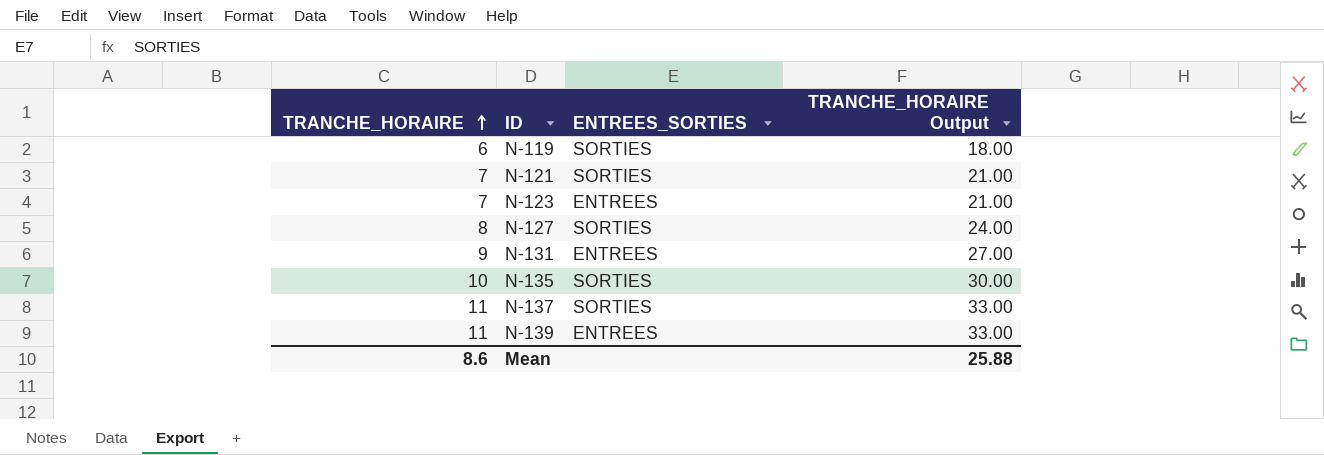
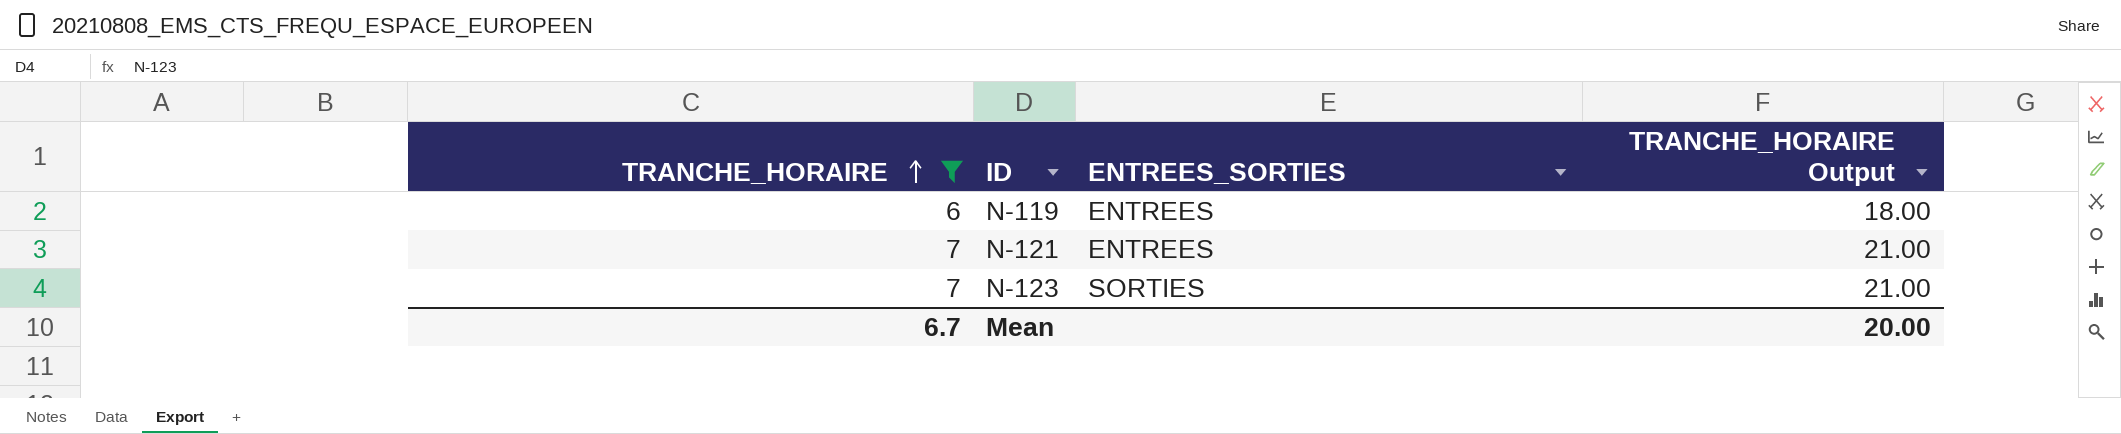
filter: none -> TRANCHE_HORAIRE <= 7
N-119 | ENTREES_SORTIES: SORTIES -> ENTREES
N-121 | ENTREES_SORTIES: SORTIES -> ENTREES
N-123 | ENTREES_SORTIES: ENTREES -> SORTIES
Mean | TRANCHE_HORAIRE: 8.6 -> 6.7
Mean | TRANCHE_HORAIRE Output: 25.88 -> 20.00

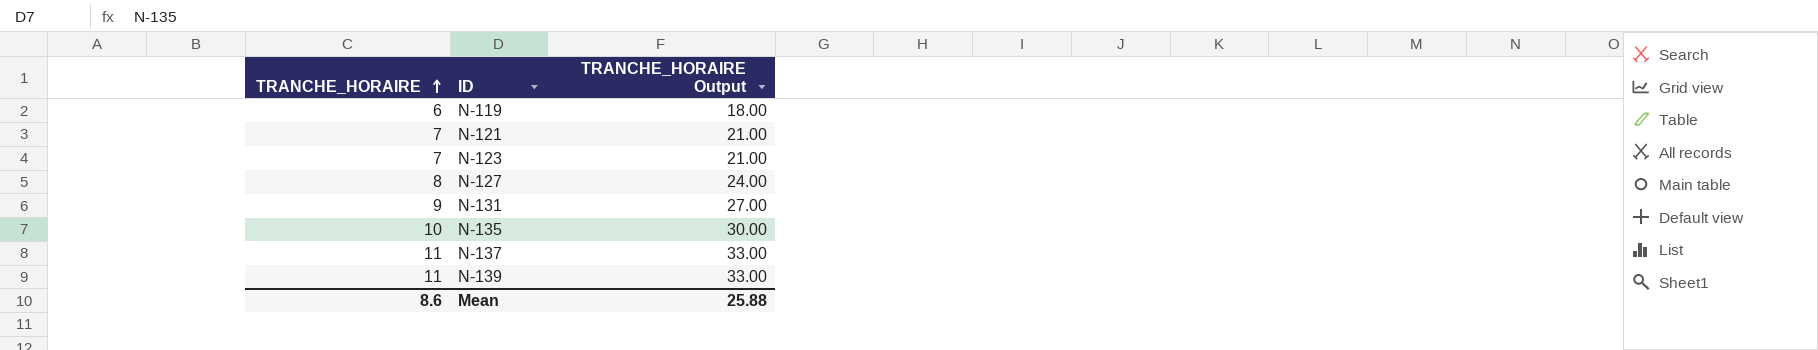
filter: TRANCHE_HORAIRE <= 7 -> none
column ENTREES_SORTIES | position: 3 -> none
Mean | TRANCHE_HORAIRE: 6.7 -> 8.6
Mean | TRANCHE_HORAIRE Output: 20.00 -> 25.88

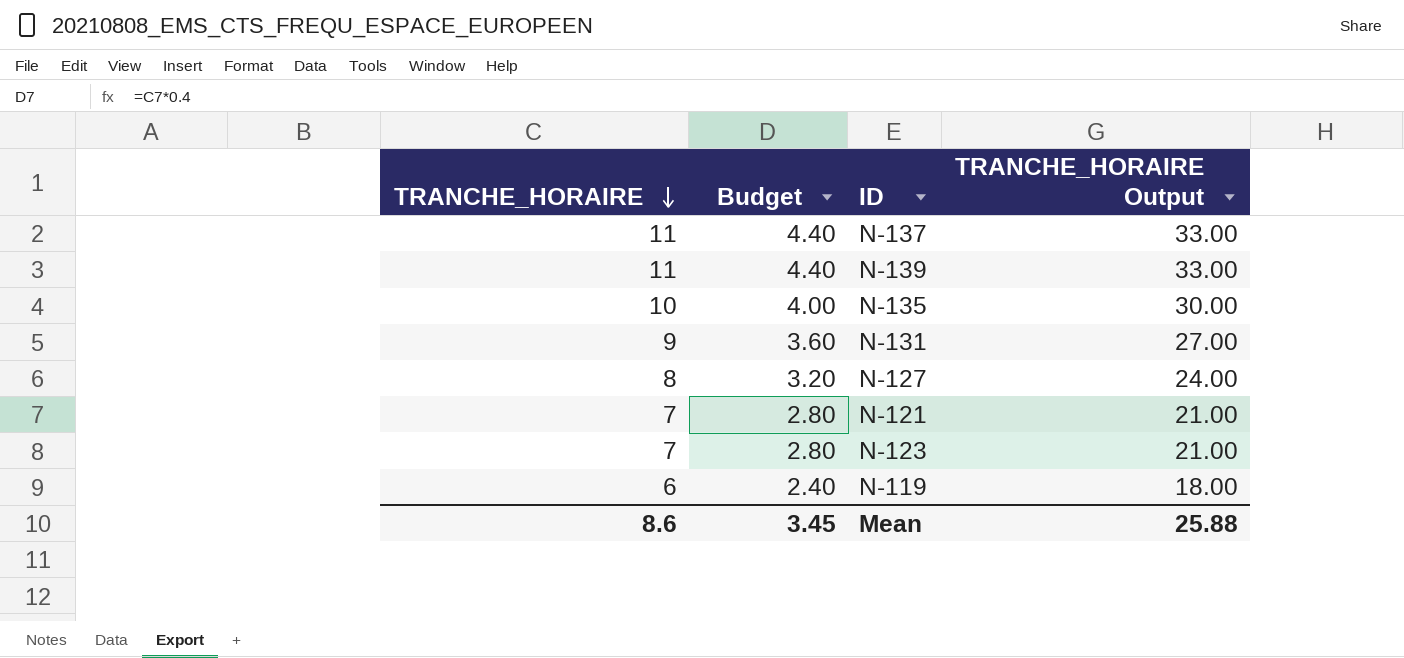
row order: TRANCHE_HORAIRE ascending -> TRANCHE_HORAIRE descending
column Budget | formula: none -> [TRANCHE_HORAIRE] * 0.4

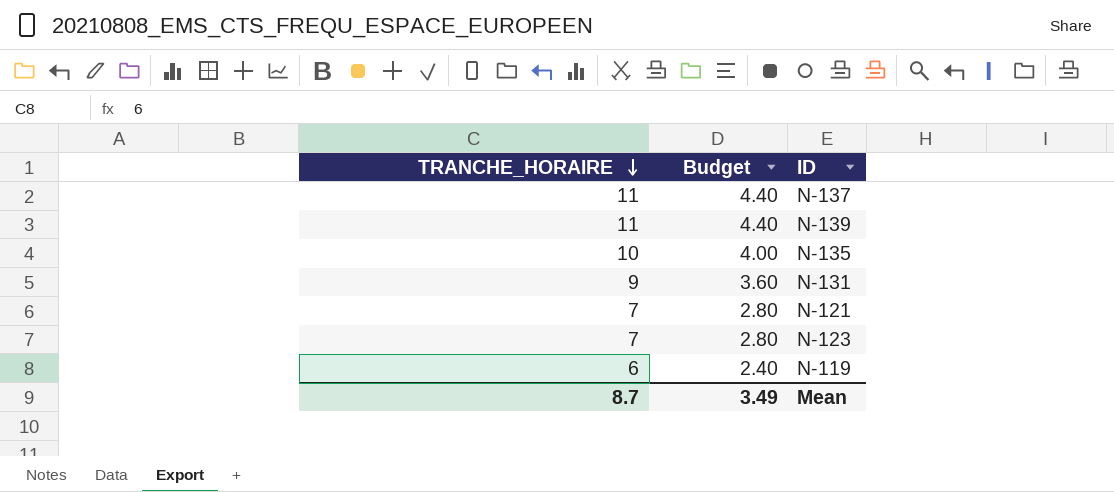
column TRANCHE_HORAIRE Output | formula: [TRANCHE_HORAIRE] * 3 -> none
row N-127: 8 | 3.20 | 24.00 -> none
Mean | TRANCHE_HORAIRE: 8.6 -> 8.7
Mean | Budget: 3.45 -> 3.49

